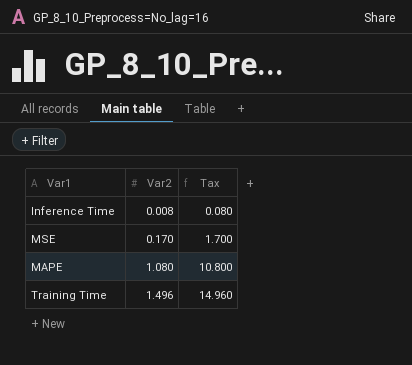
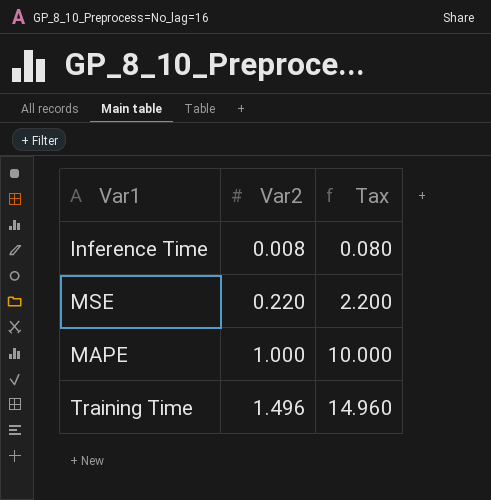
MSE | Var2: 0.170 -> 0.220
MSE | Tax: 1.700 -> 2.200
MAPE | Var2: 1.080 -> 1.000
MAPE | Tax: 10.800 -> 10.000

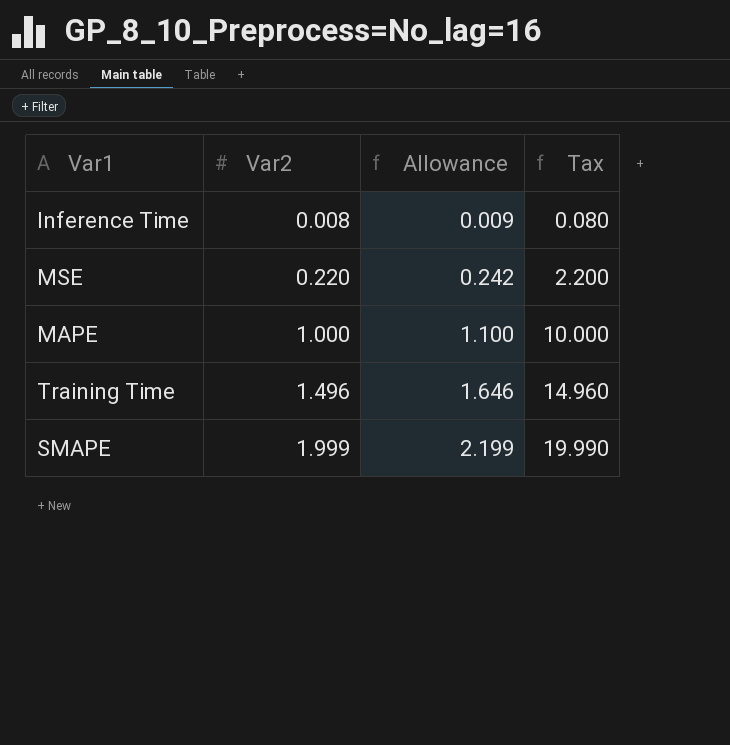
column Allowance | formula: none -> [Var2] * 1.1
row SMAPE: none -> 1.999 | 2.199 | 19.990

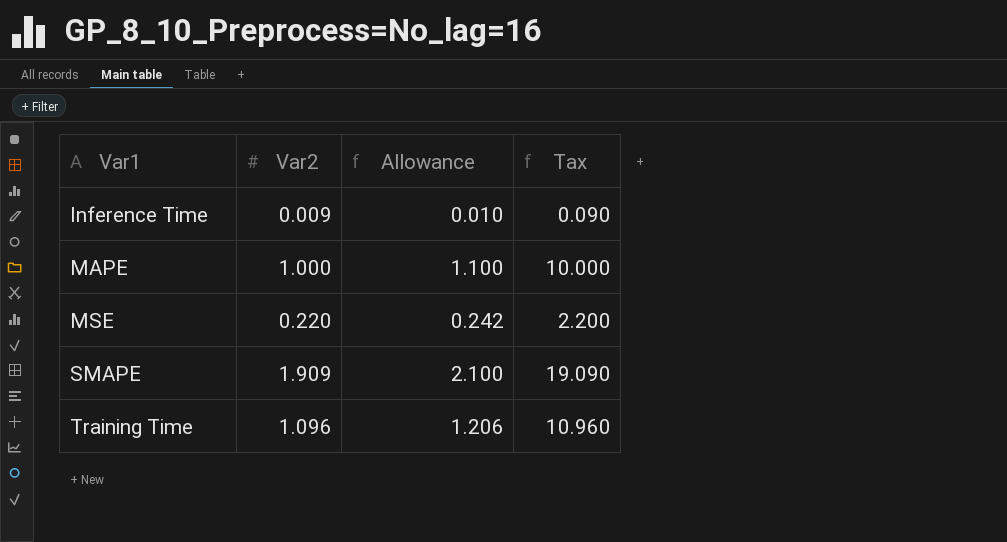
row order: Var2 ascending -> Var1 ascending
Inference Time | Var2: 0.008 -> 0.009
Inference Time | Allowance: 0.009 -> 0.010
Inference Time | Tax: 0.080 -> 0.090
SMAPE | Var2: 1.999 -> 1.909
SMAPE | Allowance: 2.199 -> 2.100
SMAPE | Tax: 19.990 -> 19.090
Training Time | Var2: 1.496 -> 1.096
Training Time | Allowance: 1.646 -> 1.206
Training Time | Tax: 14.960 -> 10.960

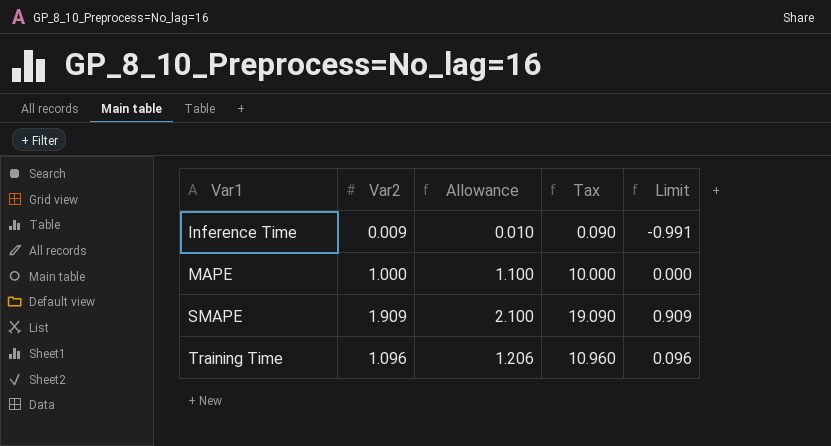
column Limit | formula: none -> [Var2] - 1
row MSE: 0.220 | 0.242 | 2.200 -> none

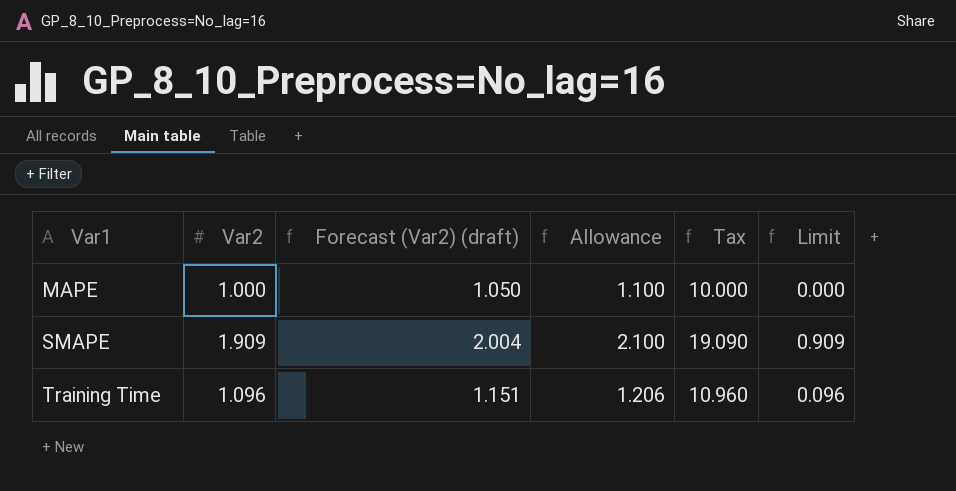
column Forecast (Var2) (draft) | formula: none -> [Var2] * 1.05
row Inference Time: 0.009 | 0.010 | 0.090 | -0.991 -> none

